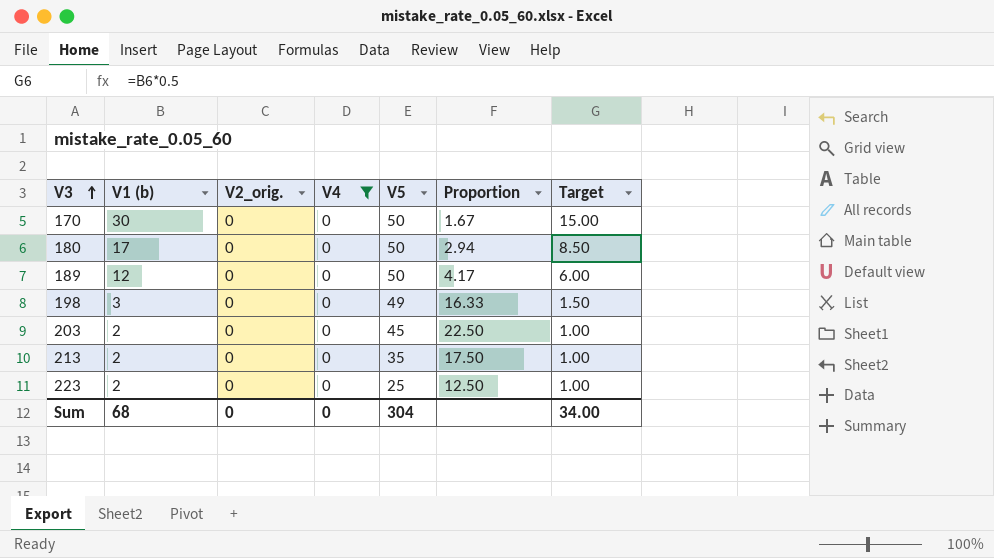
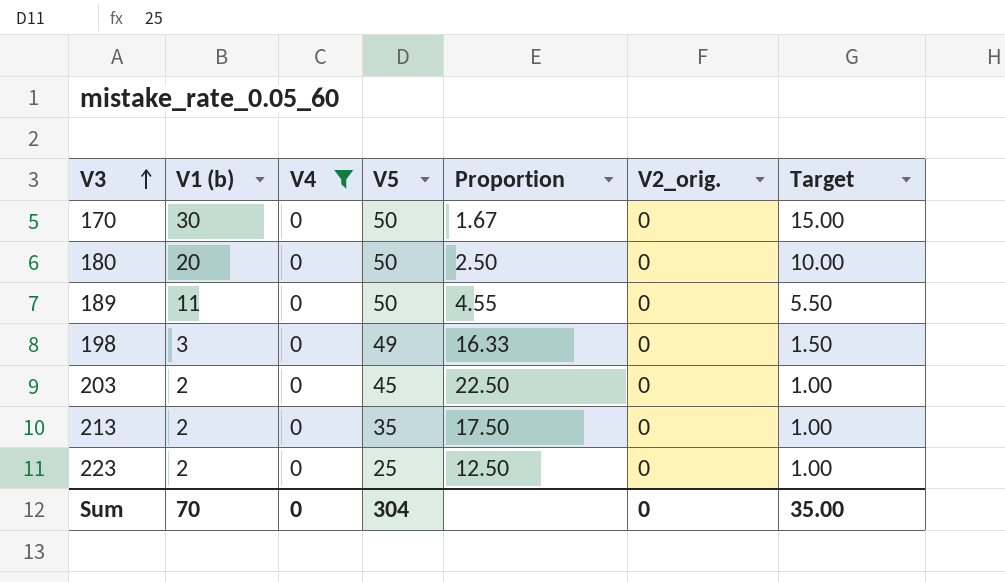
column V2_orig. | position: 3 -> 6
180 | V1 (b): 17 -> 20
180 | Proportion: 2.94 -> 2.50
180 | Target: 8.50 -> 10.00
189 | V1 (b): 12 -> 11
189 | Proportion: 4.17 -> 4.55
189 | Target: 6.00 -> 5.50
Sum | V1 (b): 68 -> 70
Sum | Target: 34.00 -> 35.00

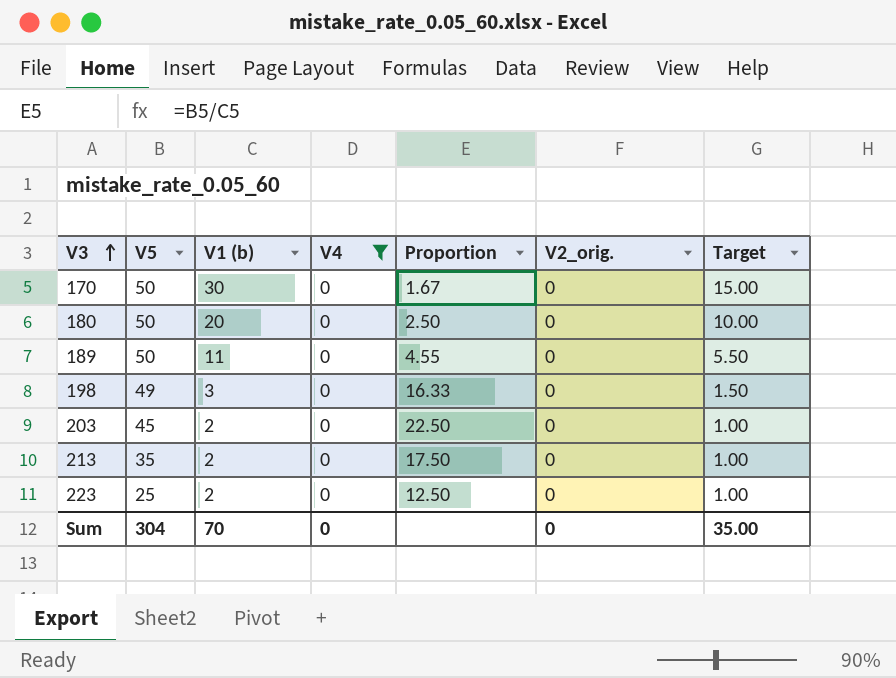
column V5 | position: 4 -> 2

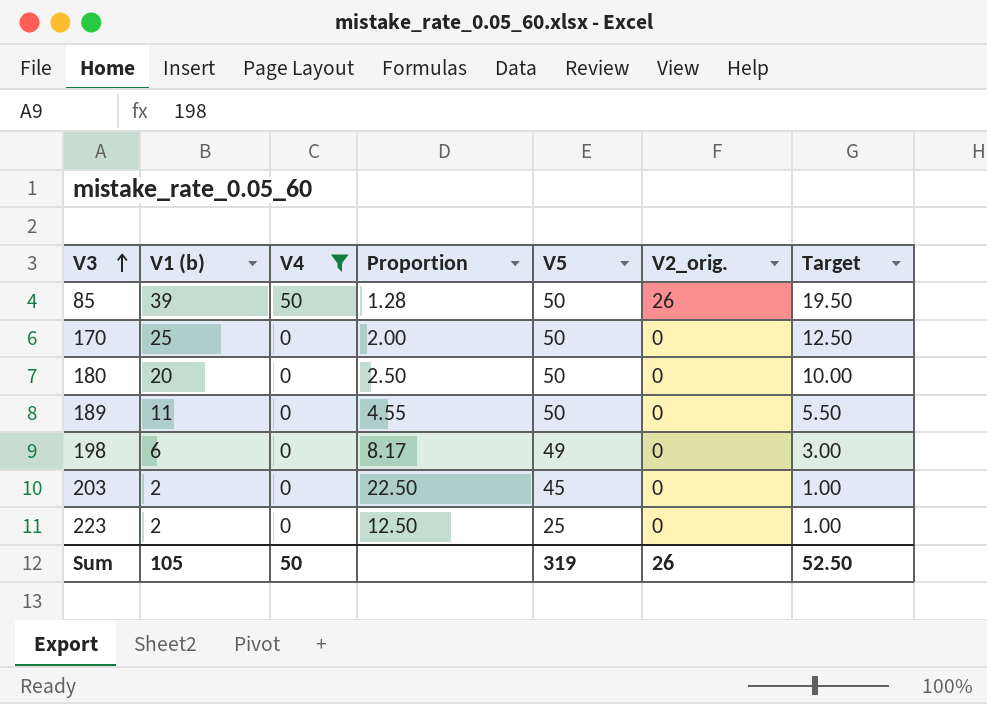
column V5 | position: 2 -> 5
row 213: 35 | 2 | 0 | 17.50 | 0 | 1.00 -> none
row 85: none -> 39 | 50 | 1.28 | 50 | 26 | 19.50
170 | V1 (b): 30 -> 25
170 | Proportion: 1.67 -> 2.00
170 | Target: 15.00 -> 12.50
198 | V1 (b): 3 -> 6
198 | Proportion: 16.33 -> 8.17
198 | Target: 1.50 -> 3.00
Sum | V1 (b): 70 -> 105
Sum | V4: 0 -> 50
Sum | V5: 304 -> 319
Sum | V2_orig.: 0 -> 26
Sum | Target: 35.00 -> 52.50

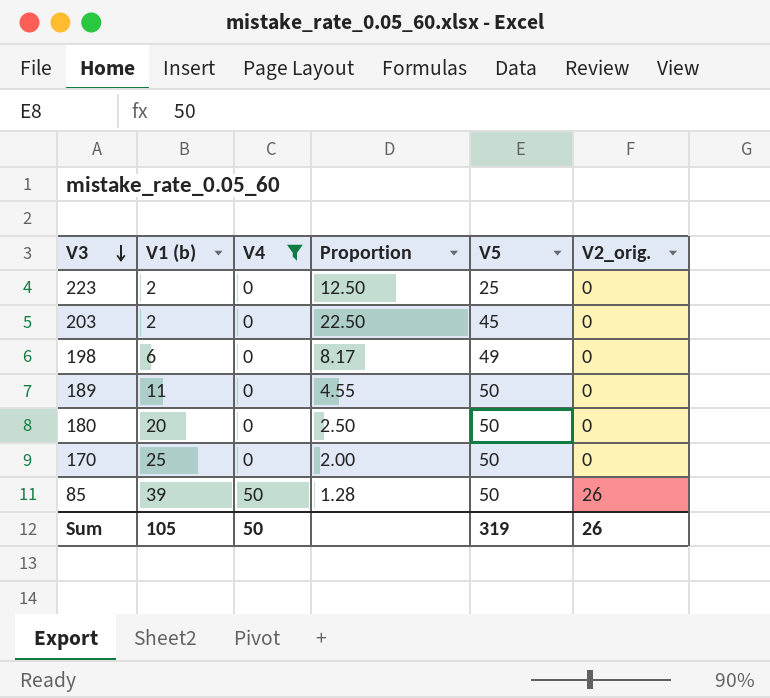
row order: V3 ascending -> V3 descending
column Target | formula: [V1 (b)] * 0.5 -> none

